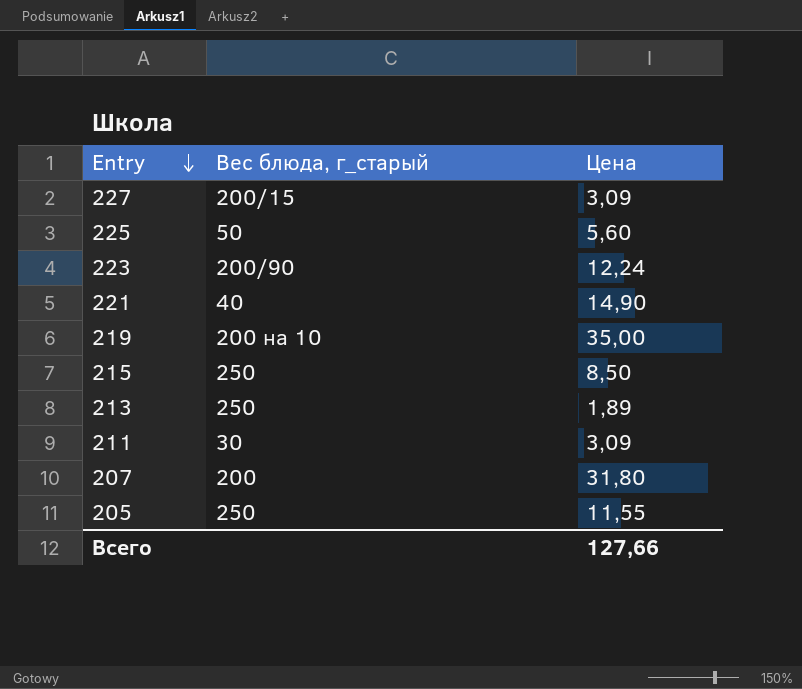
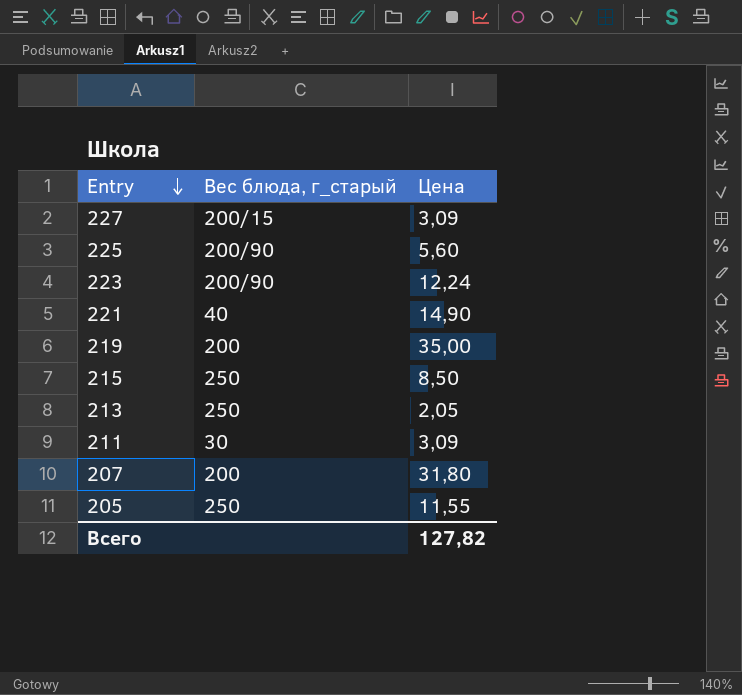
225 | Вес блюда, г_старый: 50 -> 200/90
219 | Вес блюда, г_старый: 200 на 10 -> 200
213 | Цена: 1,89 -> 2,05
Всего | Цена: 127,66 -> 127,82

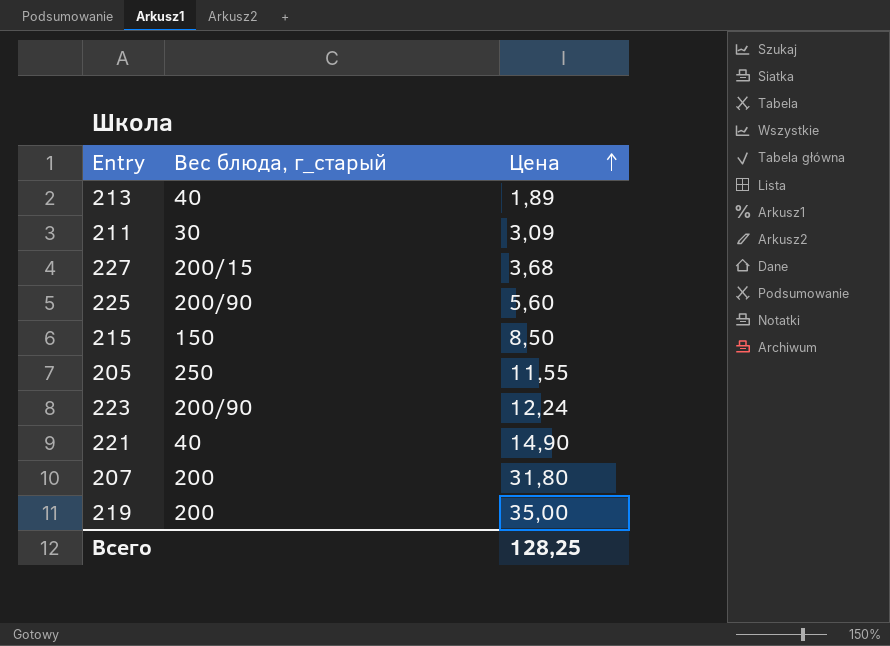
row order: Entry descending -> Цена ascending
213 | Вес блюда, г_старый: 250 -> 40
213 | Цена: 2,05 -> 1,89
227 | Цена: 3,09 -> 3,68
215 | Вес блюда, г_старый: 250 -> 150
Всего | Цена: 127,82 -> 128,25

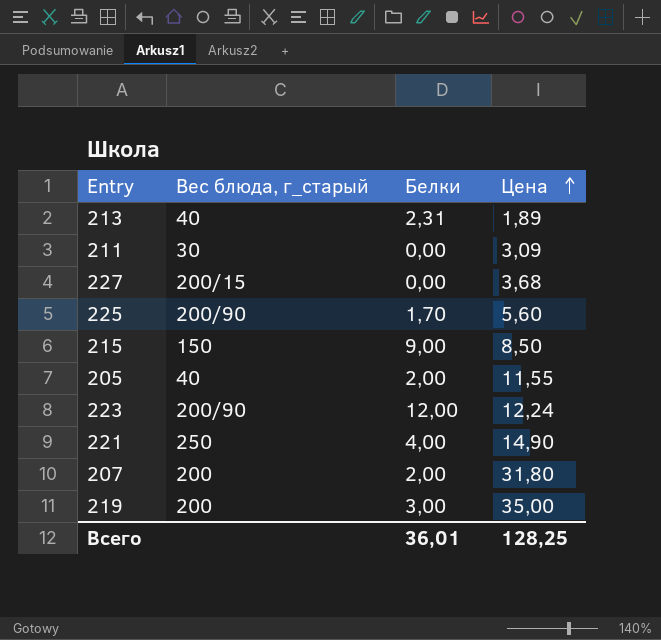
column Белки | position: none -> 3
205 | Вес блюда, г_старый: 250 -> 40
221 | Вес блюда, г_старый: 40 -> 250

